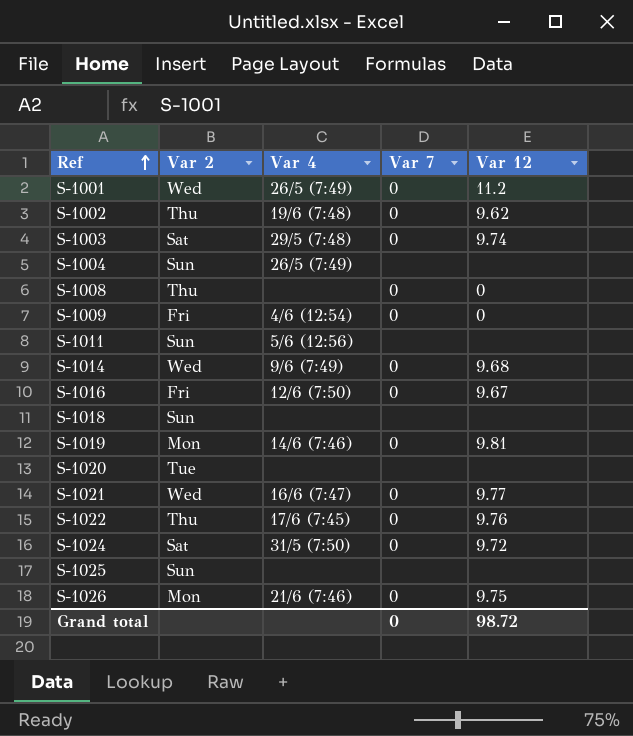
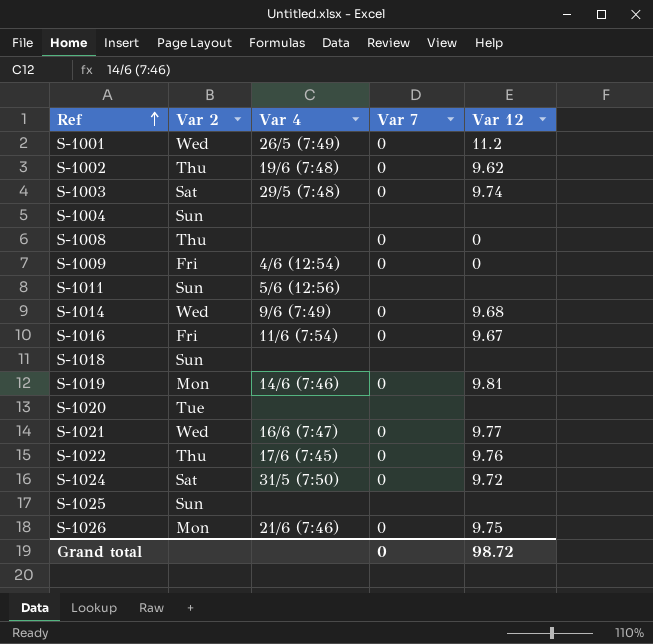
S-1004 | Var 4: 26/5 (7:49) -> none
S-1016 | Var 4: 12/6 (7:50) -> 11/6 (7:54)

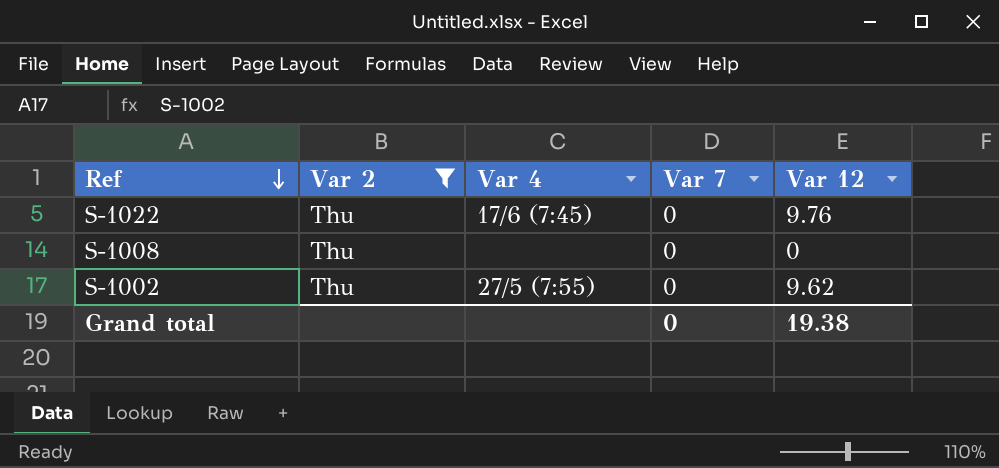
filter: none -> Var 2 = Thu
row order: Ref ascending -> Ref descending
S-1002 | Var 4: 19/6 (7:48) -> 27/5 (7:55)
Grand total | Var 12: 98.72 -> 19.38

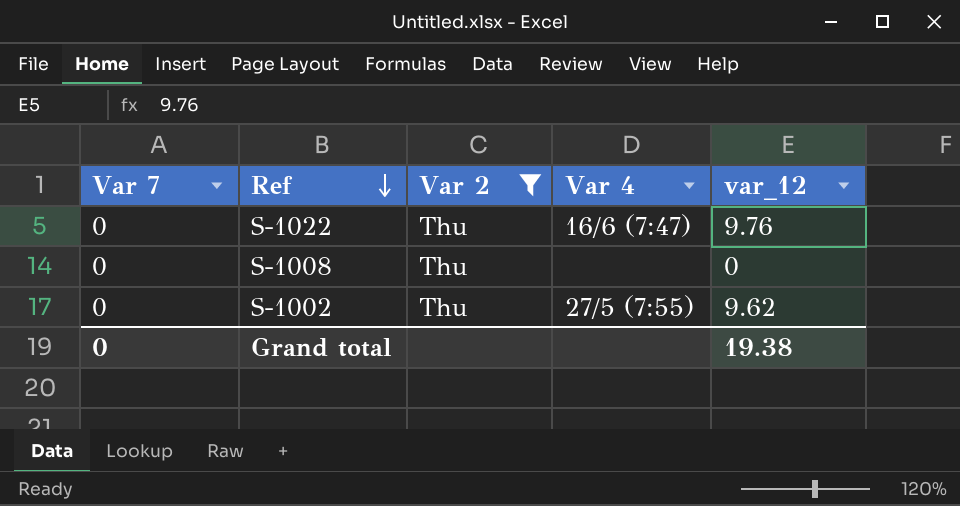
column Var 7 | position: 4 -> 1
column name: Var 12 -> var_12
S-1022 | Var 4: 17/6 (7:45) -> 16/6 (7:47)

